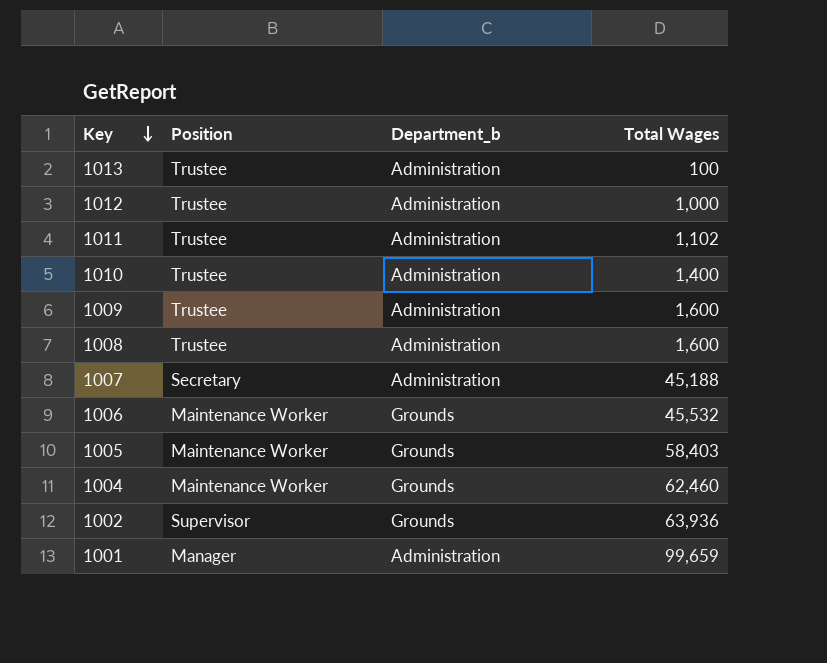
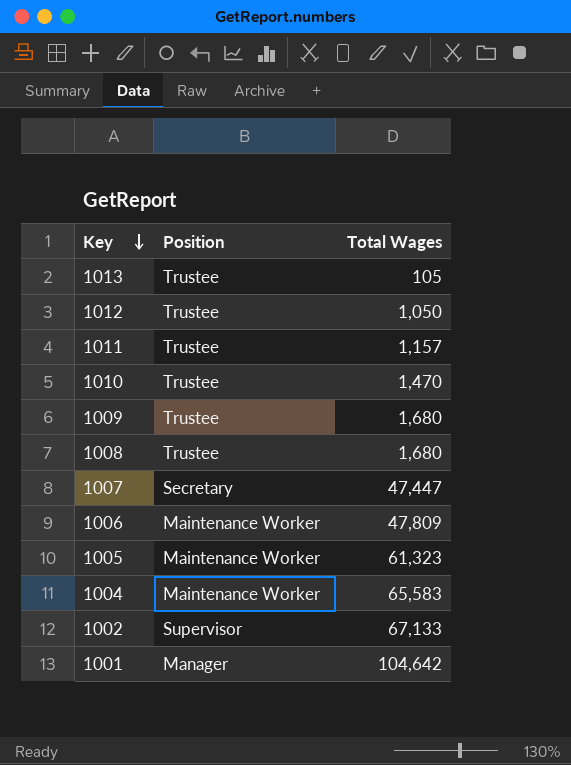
column Department_b | position: 3 -> none
1013 | Total Wages: 100 -> 105
1012 | Total Wages: 1,000 -> 1,050
1011 | Total Wages: 1,102 -> 1,157
1010 | Total Wages: 1,400 -> 1,470
1009 | Total Wages: 1,600 -> 1,680
1008 | Total Wages: 1,600 -> 1,680
1007 | Total Wages: 45,188 -> 47,447
1006 | Total Wages: 45,532 -> 47,809
1005 | Total Wages: 58,403 -> 61,323
1004 | Total Wages: 62,460 -> 65,583
1002 | Total Wages: 63,936 -> 67,133
1001 | Total Wages: 99,659 -> 104,642

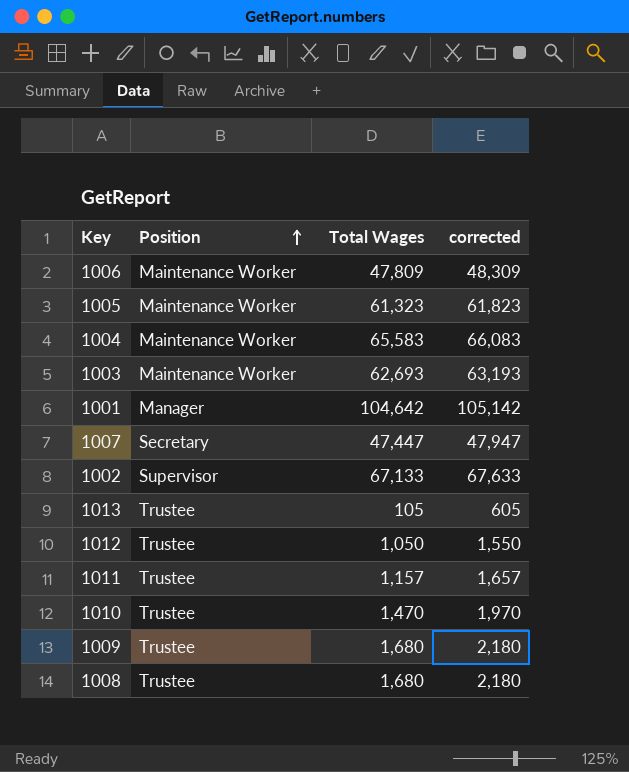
row order: Key descending -> Position ascending
column corrected | formula: none -> [Total Wages] + 500
row 1003: none -> Maintenance Worker | 62,693 | 63,193

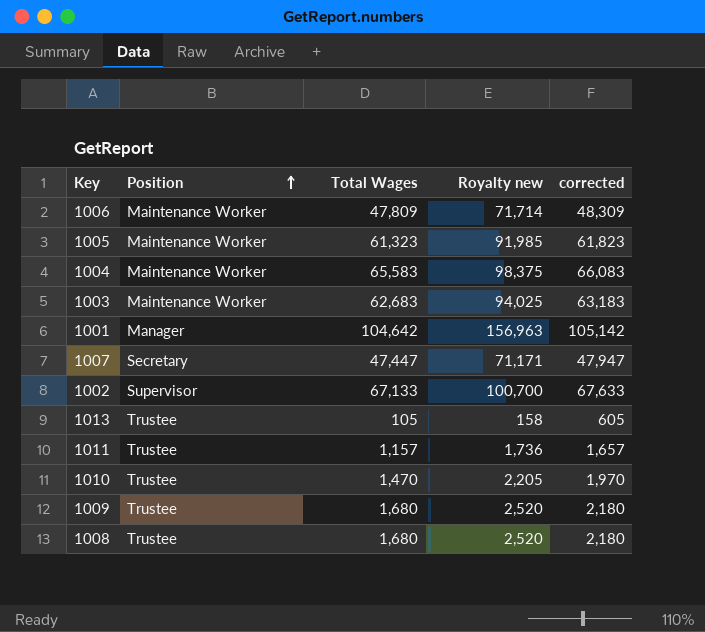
column Royalty new | formula: none -> [Total Wages] * 1.5
row 1012: Trustee | 1,050 | 1,550 -> none
1003 | Total Wages: 62,693 -> 62,683
1003 | corrected: 63,193 -> 63,183

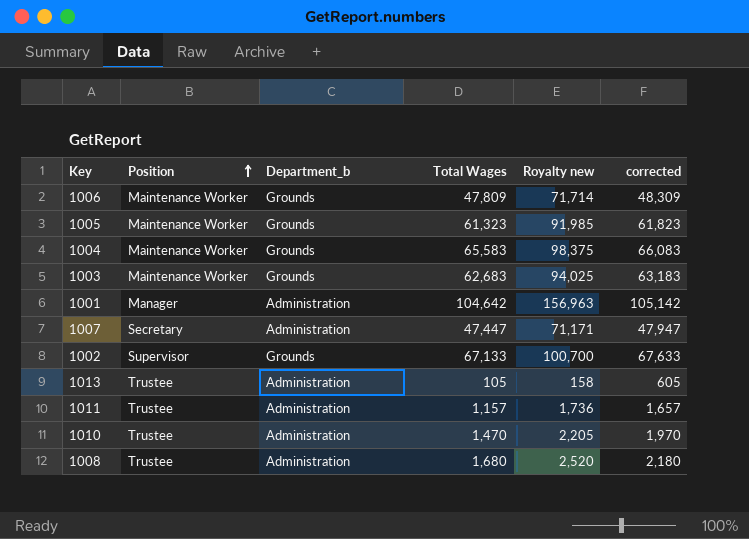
column Department_b | position: none -> 3
row 1009: Trustee | 1,680 | 2,520 | 2,180 -> none

